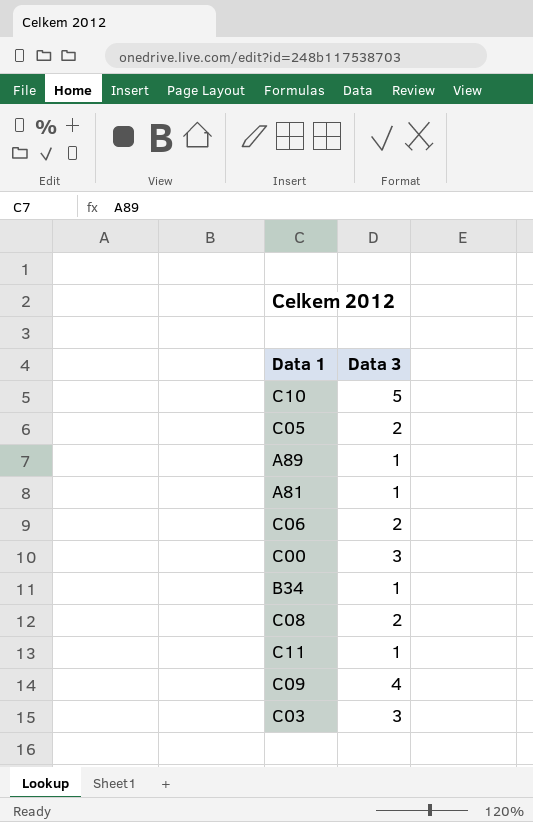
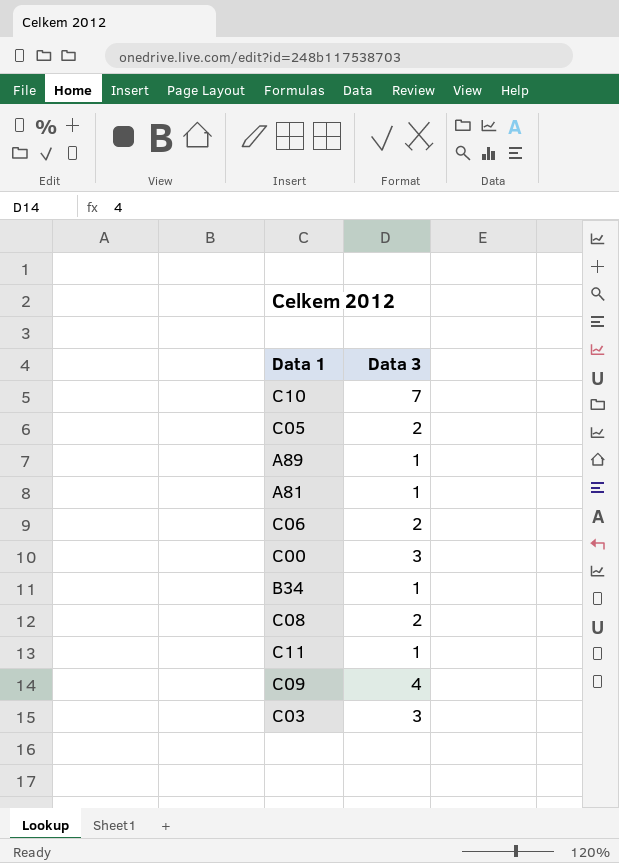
C10 | Data 3: 5 -> 7

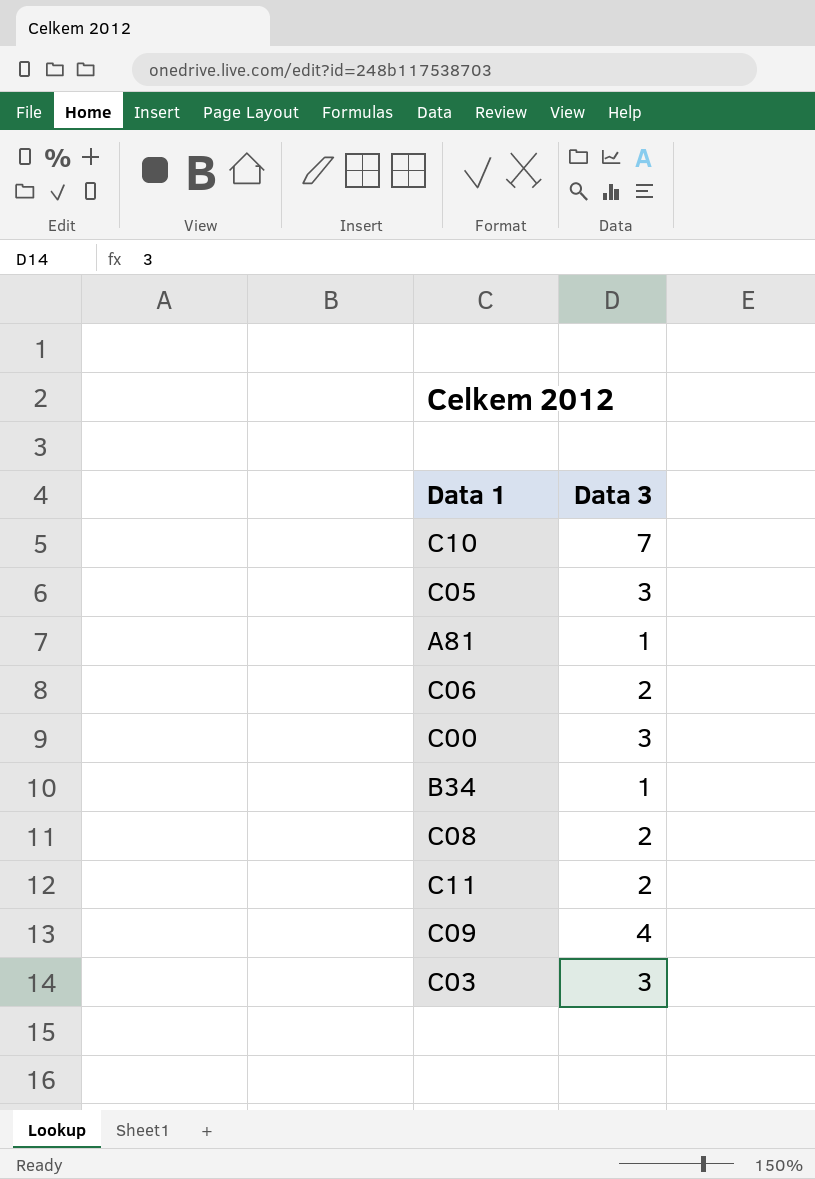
row A89: 1 -> none
C05 | Data 3: 2 -> 3
C11 | Data 3: 1 -> 2

